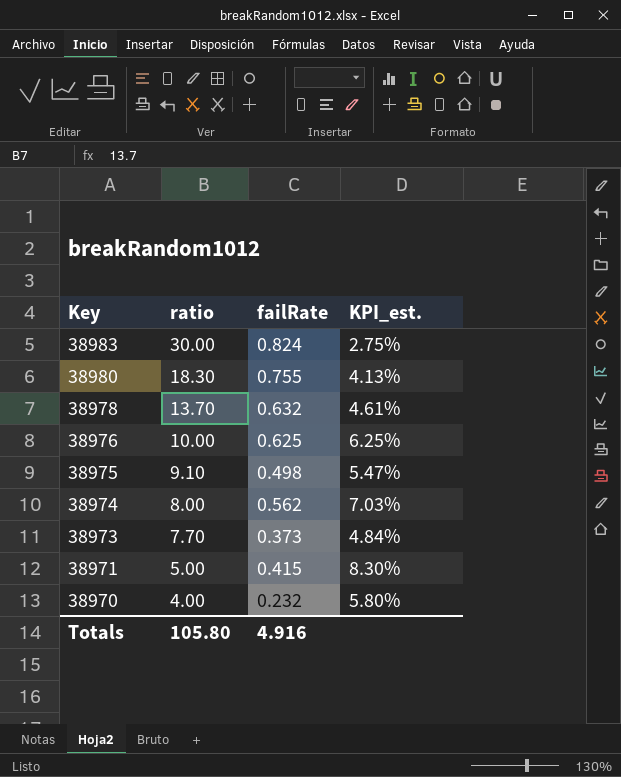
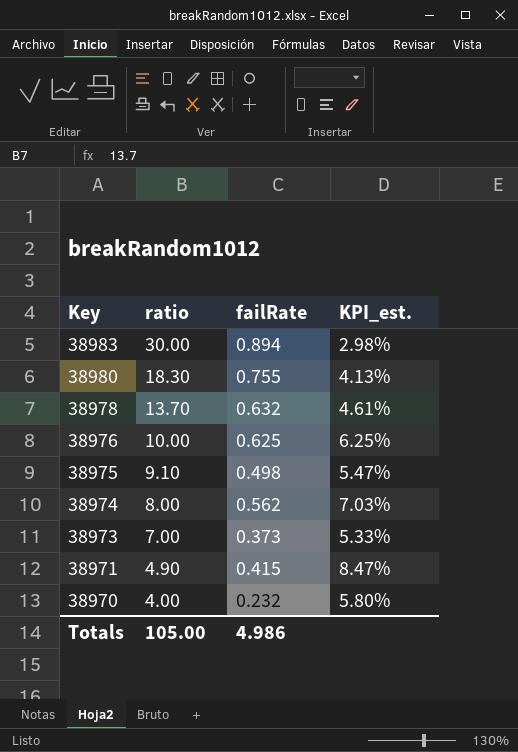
38983 | failRate: 0.824 -> 0.894
38983 | KPI_est.: 2.75% -> 2.98%
38973 | ratio: 7.70 -> 7.00
38973 | KPI_est.: 4.84% -> 5.33%
38971 | ratio: 5.00 -> 4.90
38971 | KPI_est.: 8.30% -> 8.47%
Totals | ratio: 105.80 -> 105.00
Totals | failRate: 4.916 -> 4.986

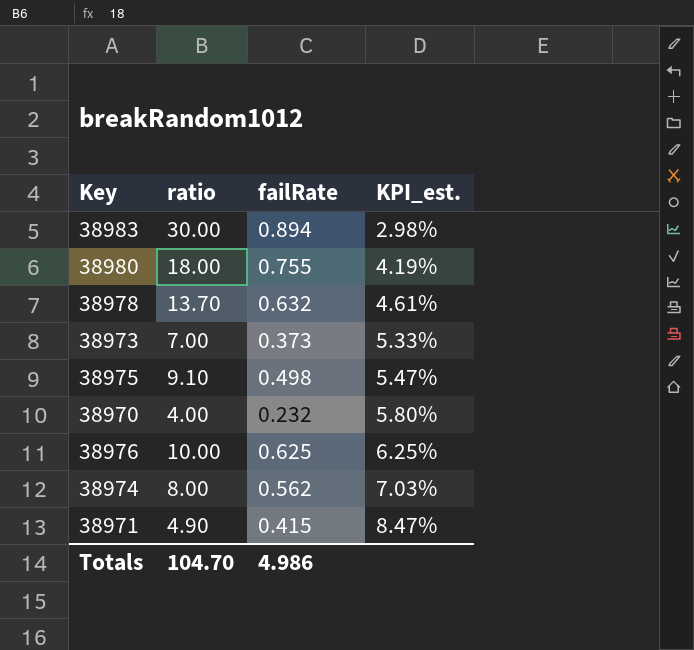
row order: Key descending -> KPI_est. ascending
38980 | ratio: 18.30 -> 18.00
38980 | KPI_est.: 4.13% -> 4.19%
Totals | ratio: 105.00 -> 104.70

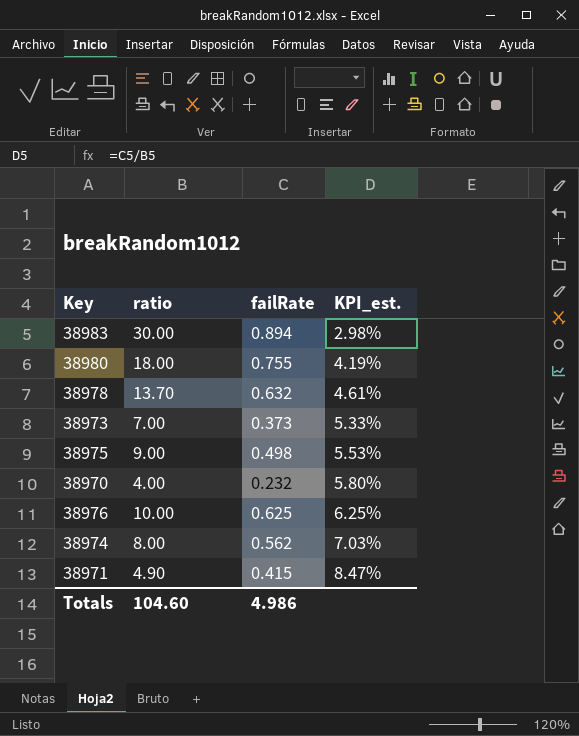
38975 | ratio: 9.10 -> 9.00
38975 | KPI_est.: 5.47% -> 5.53%
Totals | ratio: 104.70 -> 104.60

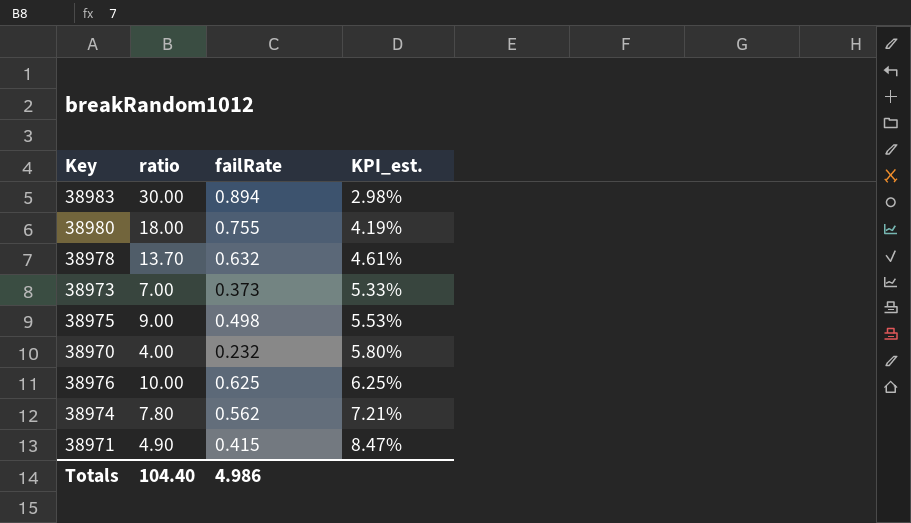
38974 | ratio: 8.00 -> 7.80
38974 | KPI_est.: 7.03% -> 7.21%
Totals | ratio: 104.60 -> 104.40

